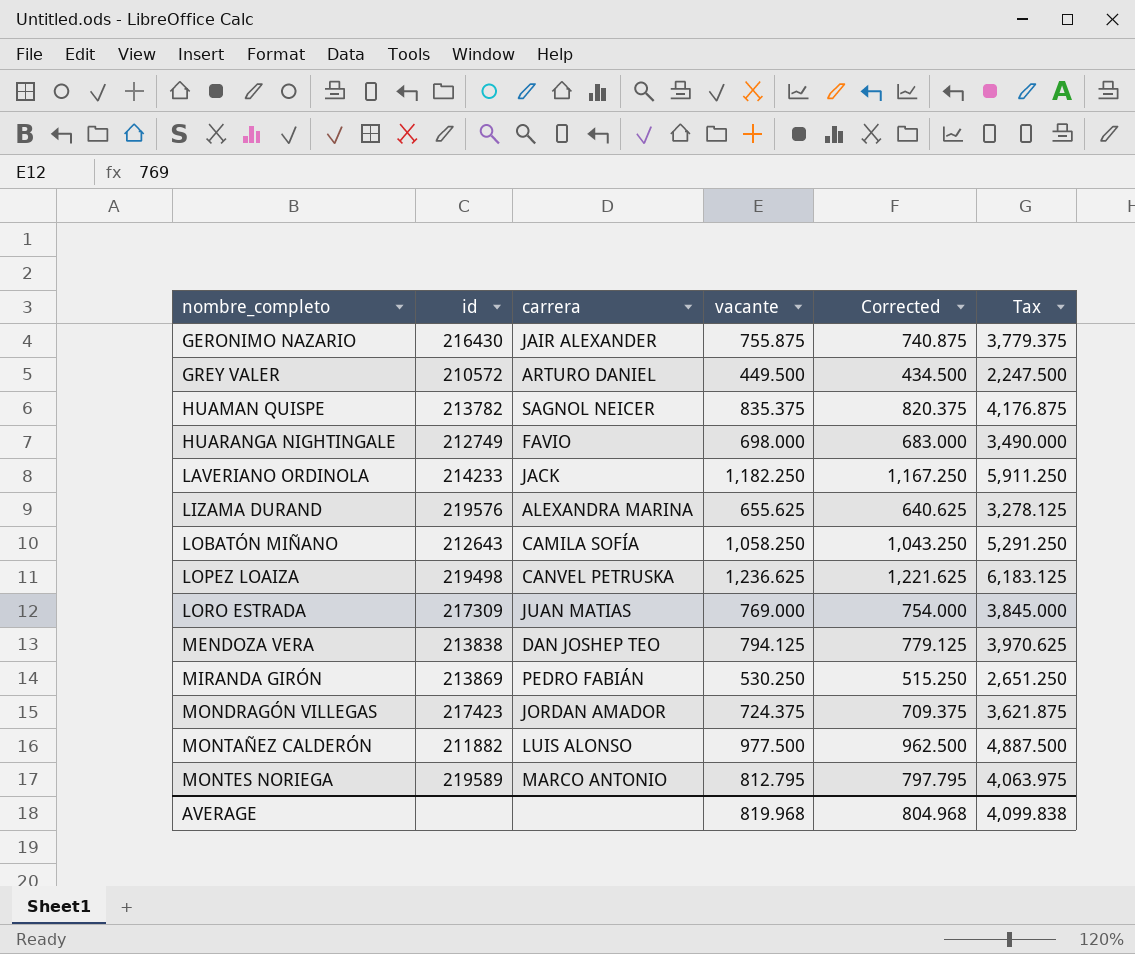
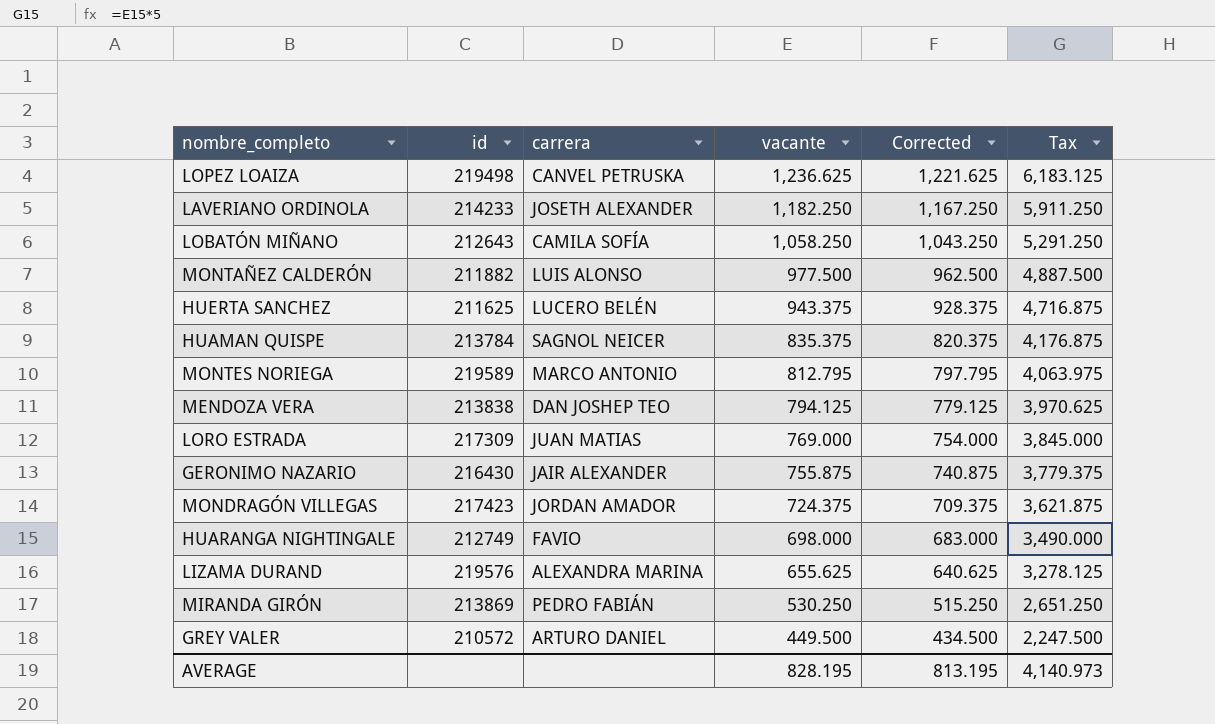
row order: nombre_completo ascending -> vacante descending
LAVERIANO ORDINOLA | carrera: JACK -> JOSETH ALEXANDER
row HUERTA SANCHEZ: none -> 211625 | LUCERO BELÉN | 943.375 | 928.375 | 4,716.875
HUAMAN QUISPE | id: 213782 -> 213784
AVERAGE | vacante: 819.968 -> 828.195
AVERAGE | Corrected: 804.968 -> 813.195
AVERAGE | Tax: 4,099.838 -> 4,140.973

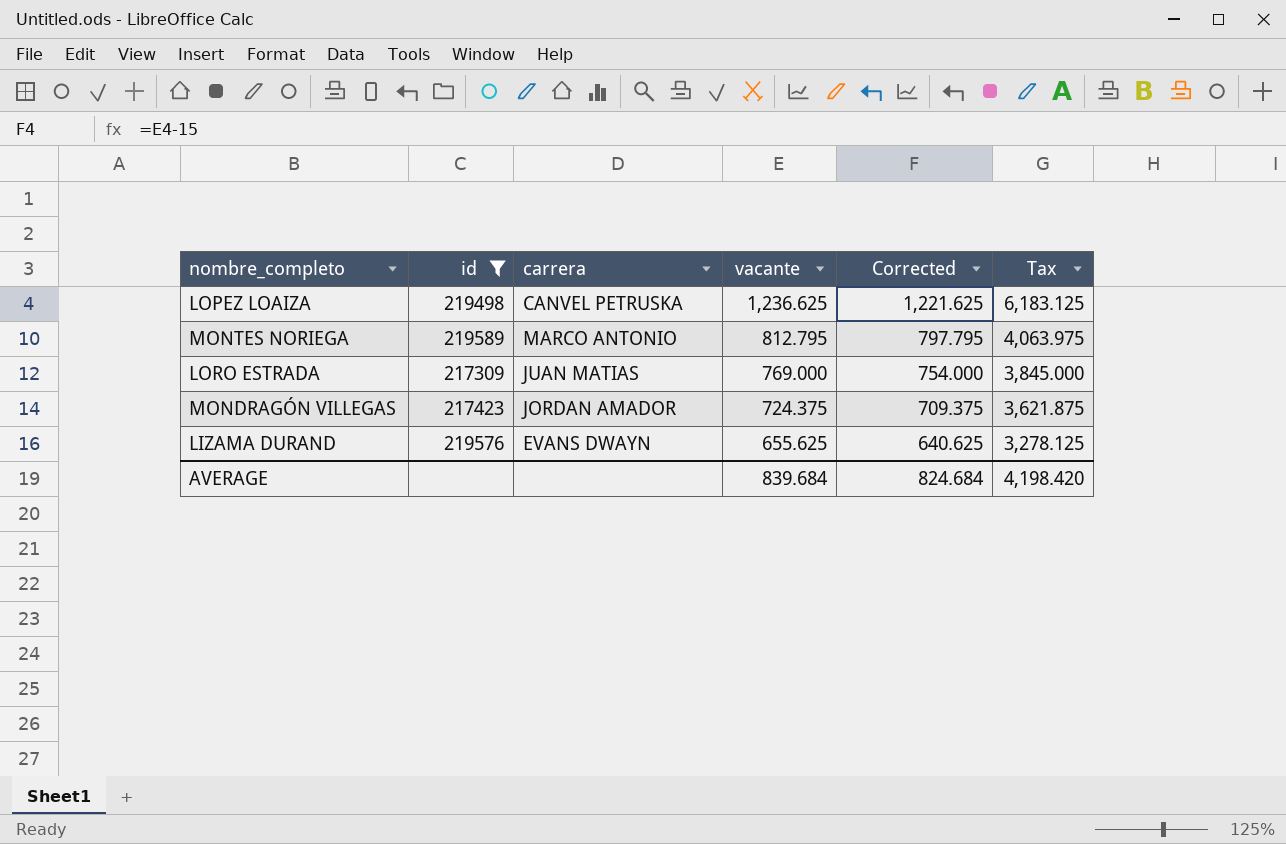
filter: none -> id >= 217309
LIZAMA DURAND | carrera: ALEXANDRA MARINA -> EVANS DWAYN
AVERAGE | vacante: 828.195 -> 839.684
AVERAGE | Corrected: 813.195 -> 824.684
AVERAGE | Tax: 4,140.973 -> 4,198.420

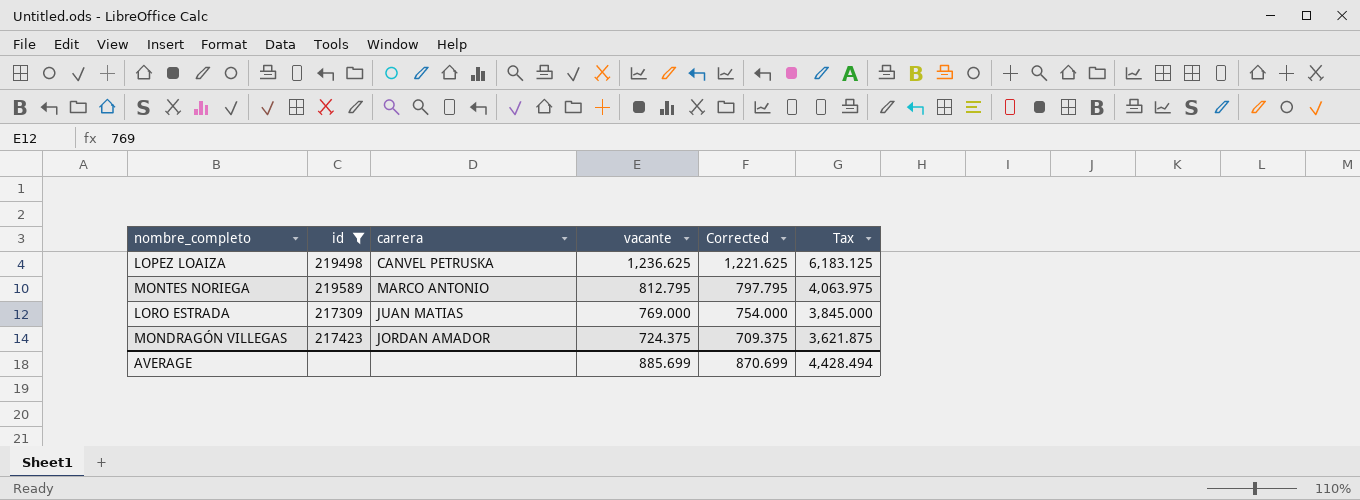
row LIZAMA DURAND: 219576 | EVANS DWAYN | 655.625 | 640.625 | 3,278.125 -> none
AVERAGE | vacante: 839.684 -> 885.699
AVERAGE | Corrected: 824.684 -> 870.699
AVERAGE | Tax: 4,198.420 -> 4,428.494

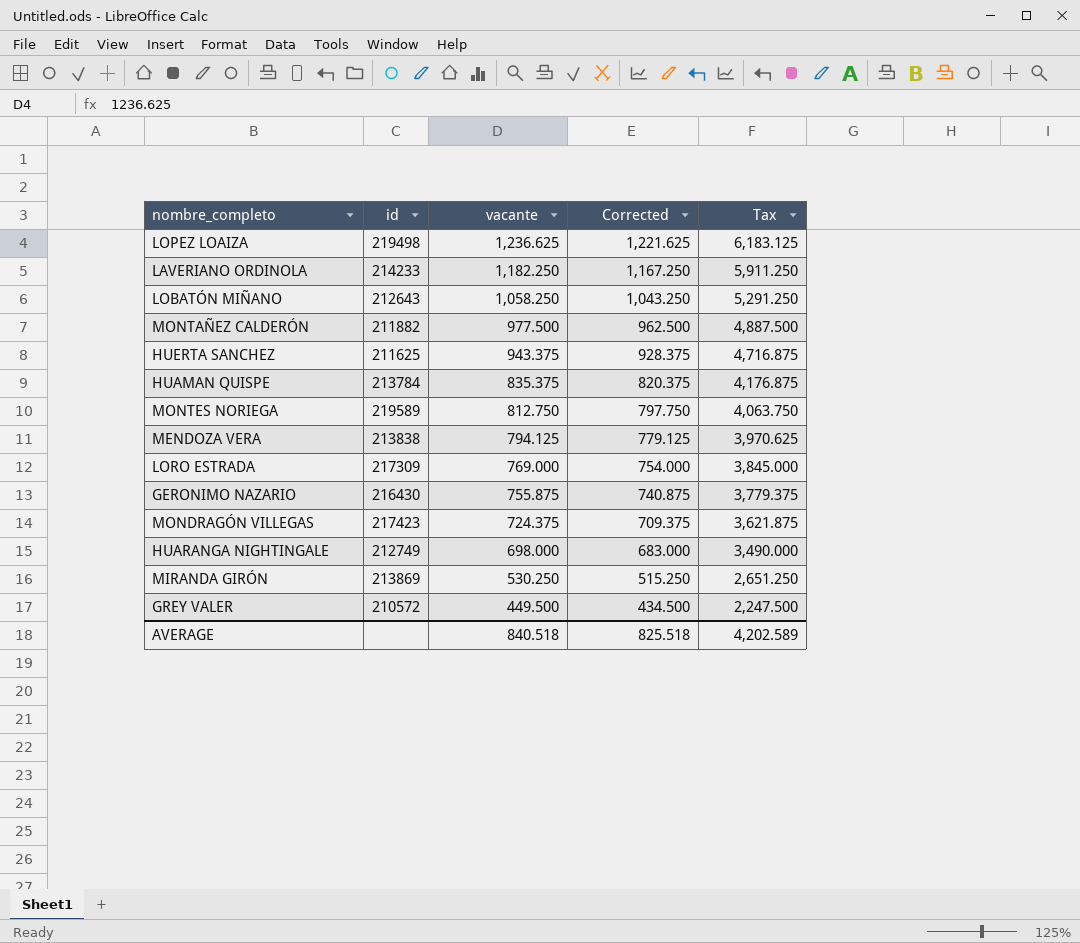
filter: id >= 217309 -> none
column carrera | position: 3 -> none
MONTES NORIEGA | vacante: 812.795 -> 812.750
MONTES NORIEGA | Corrected: 797.795 -> 797.750
MONTES NORIEGA | Tax: 4,063.975 -> 4,063.750
AVERAGE | vacante: 885.699 -> 840.518
AVERAGE | Corrected: 870.699 -> 825.518
AVERAGE | Tax: 4,428.494 -> 4,202.589

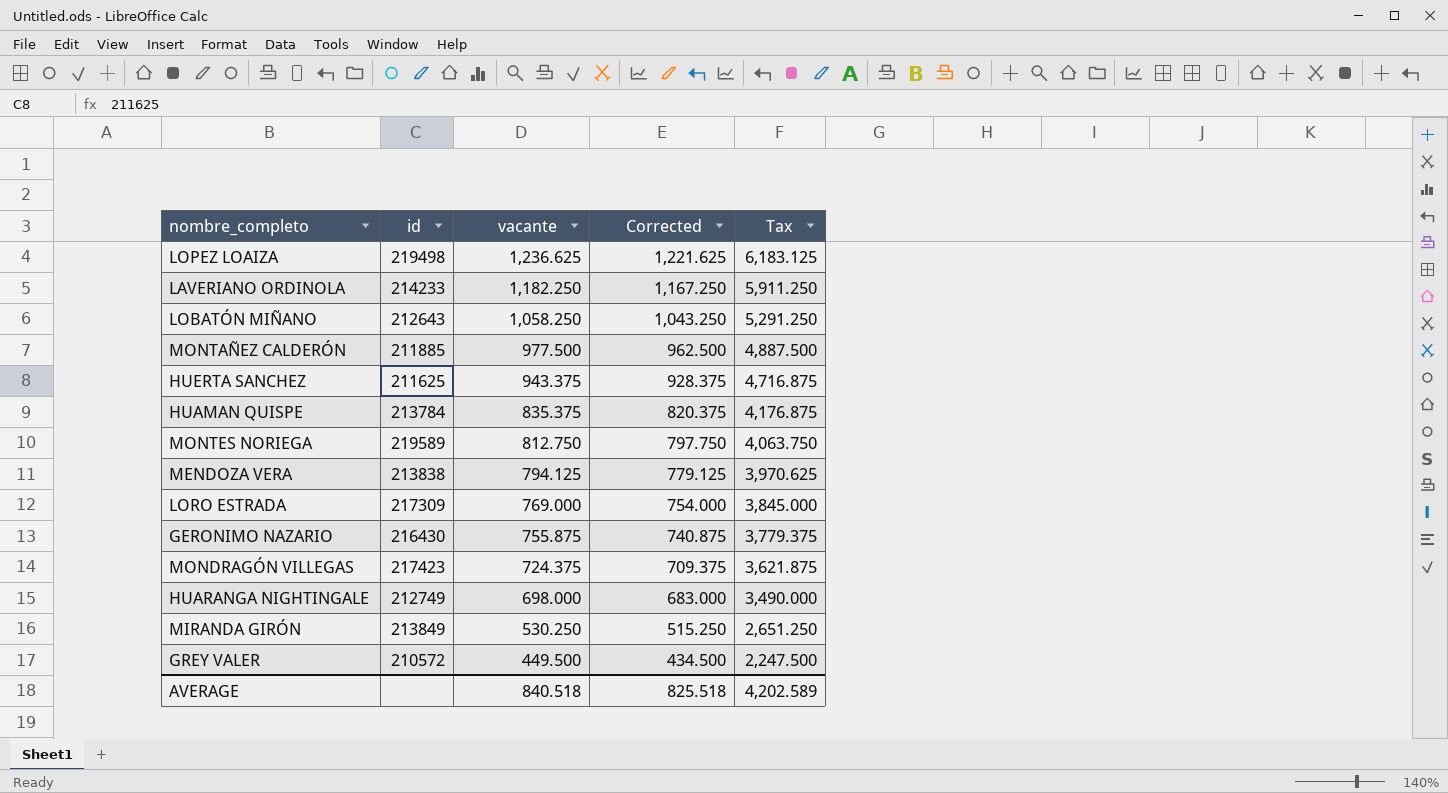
MONTAÑEZ CALDERÓN | id: 211882 -> 211885
MIRANDA GIRÓN | id: 213869 -> 213849

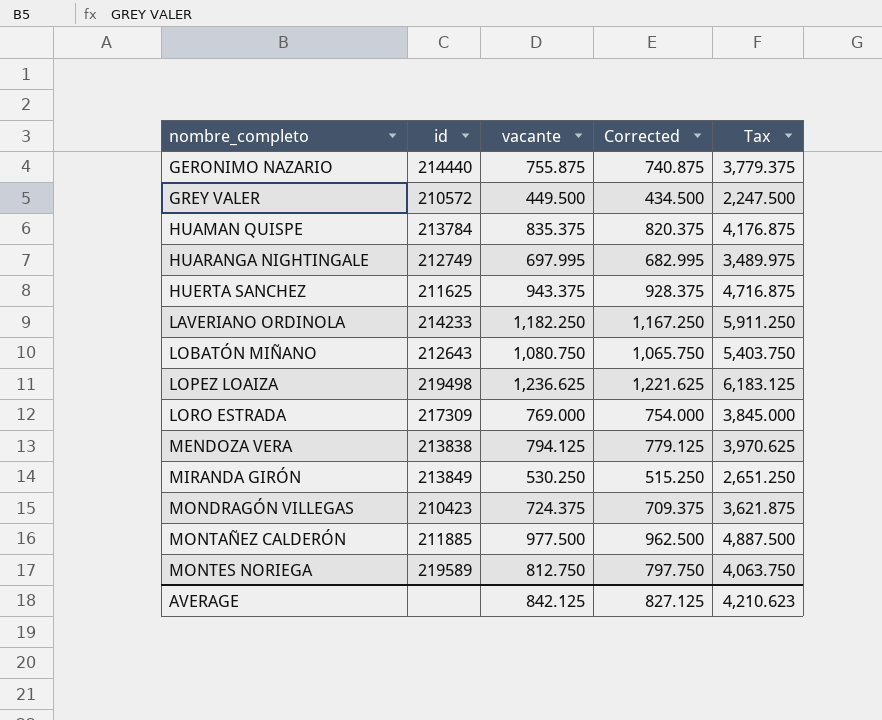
row order: vacante descending -> nombre_completo ascending
GERONIMO NAZARIO | id: 216430 -> 214440
HUARANGA NIGHTINGALE | vacante: 698.000 -> 697.995
HUARANGA NIGHTINGALE | Corrected: 683.000 -> 682.995
HUARANGA NIGHTINGALE | Tax: 3,490.000 -> 3,489.975
LOBATÓN MIÑANO | vacante: 1,058.250 -> 1,080.750
LOBATÓN MIÑANO | Corrected: 1,043.250 -> 1,065.750
LOBATÓN MIÑANO | Tax: 5,291.250 -> 5,403.750
MONDRAGÓN VILLEGAS | id: 217423 -> 210423
AVERAGE | vacante: 840.518 -> 842.125
AVERAGE | Corrected: 825.518 -> 827.125
AVERAGE | Tax: 4,202.589 -> 4,210.623

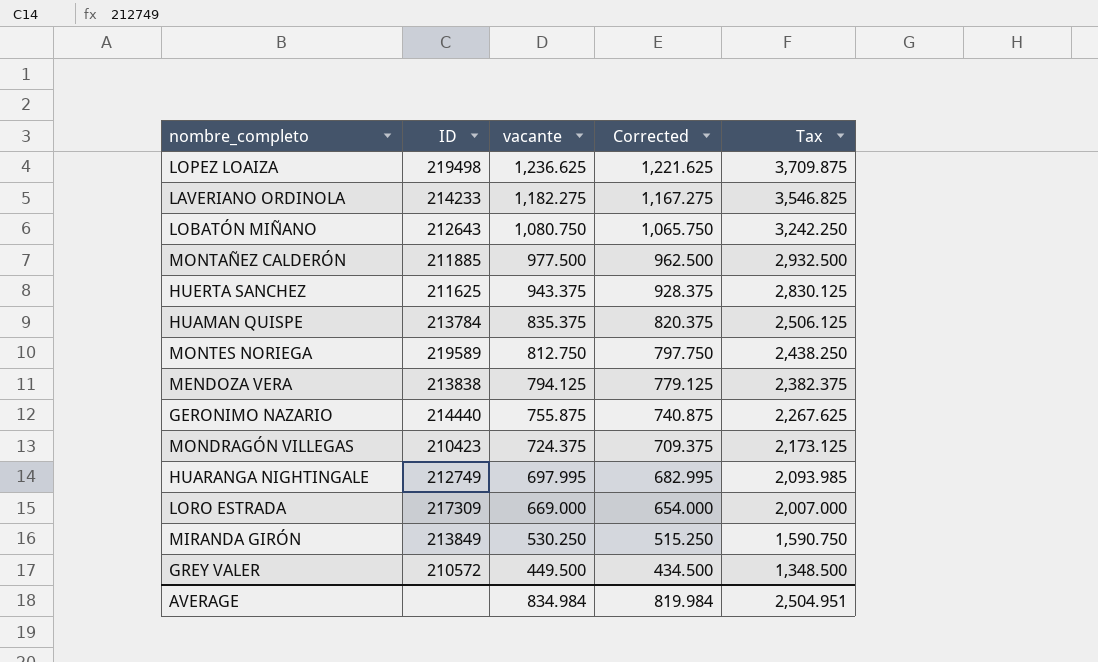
row order: nombre_completo ascending -> vacante descending
column name: id -> ID
column Tax | formula: [vacante] * 5 -> [vacante] * 3
LAVERIANO ORDINOLA | vacante: 1,182.250 -> 1,182.275
LAVERIANO ORDINOLA | Corrected: 1,167.250 -> 1,167.275
LORO ESTRADA | vacante: 769.000 -> 669.000
LORO ESTRADA | Corrected: 754.000 -> 654.000
AVERAGE | vacante: 842.125 -> 834.984
AVERAGE | Corrected: 827.125 -> 819.984
AVERAGE | Tax: 4,210.623 -> 2,504.951

